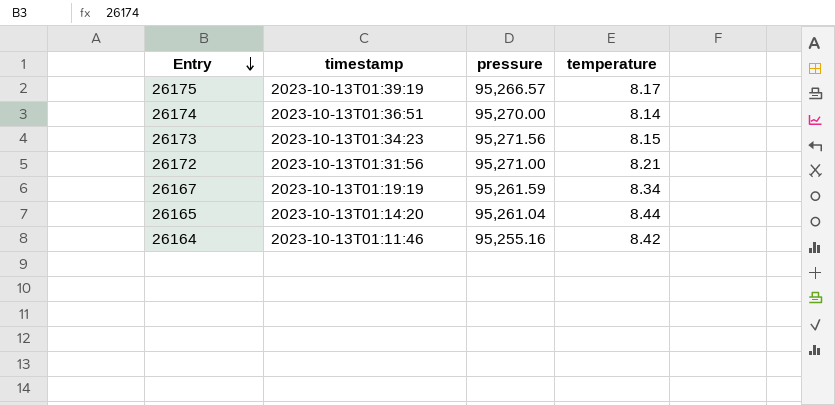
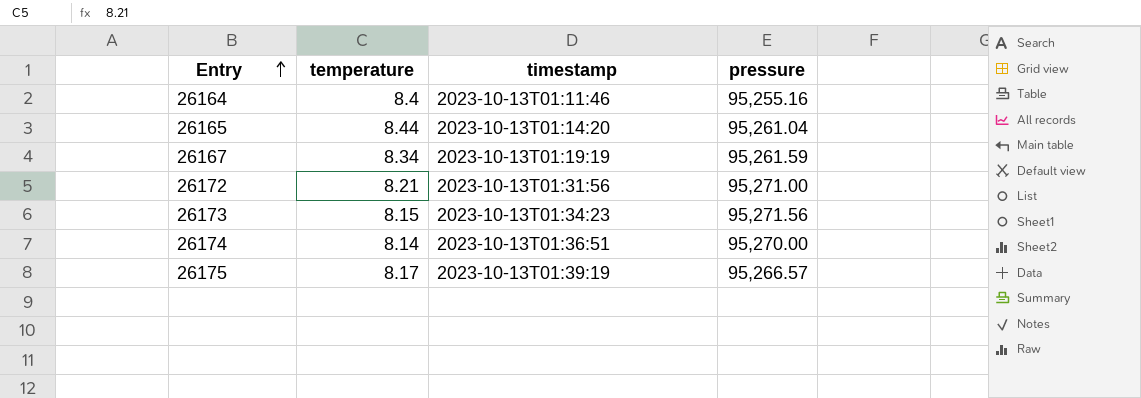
row order: Entry descending -> Entry ascending
column temperature | position: 4 -> 2
26164 | temperature: 8.42 -> 8.4

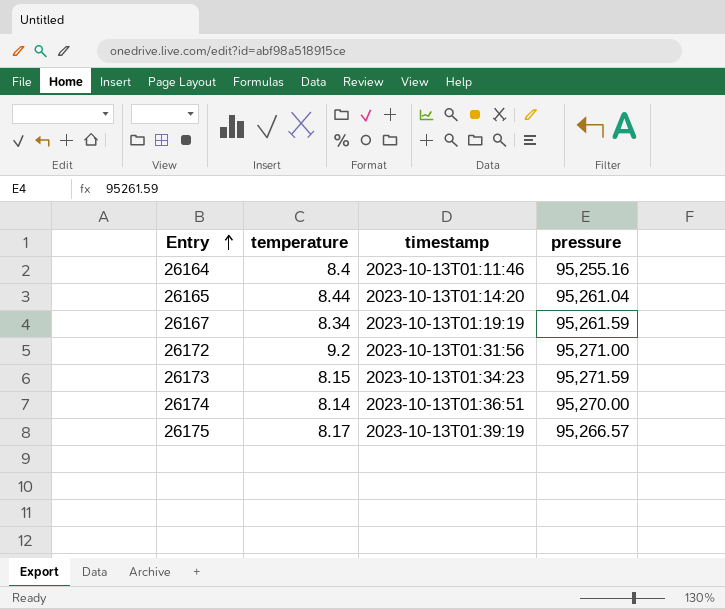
26172 | temperature: 8.21 -> 9.2
26173 | pressure: 95,271.56 -> 95,271.59

